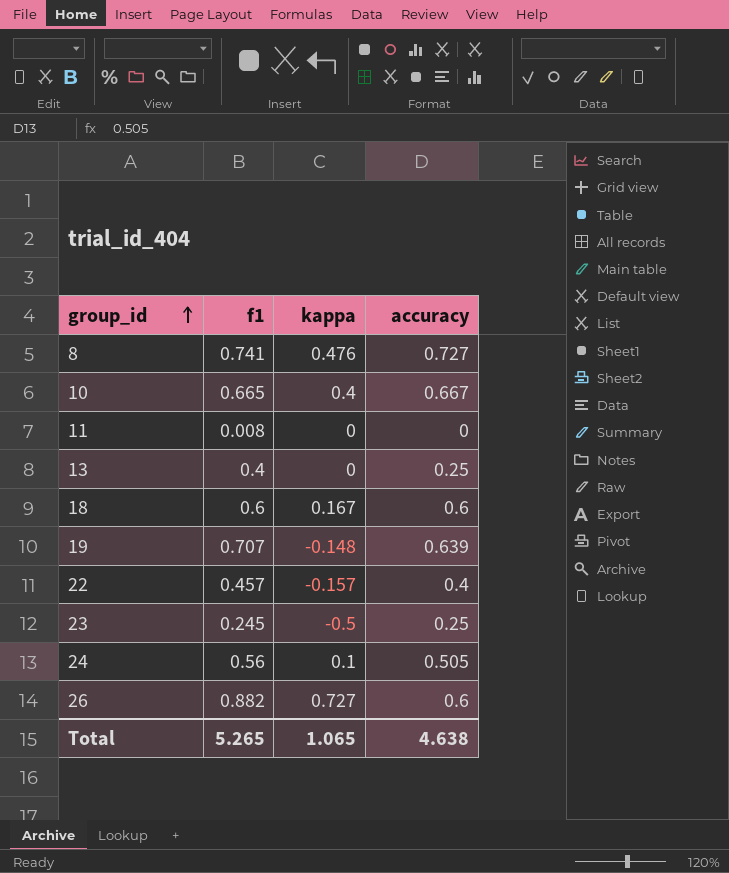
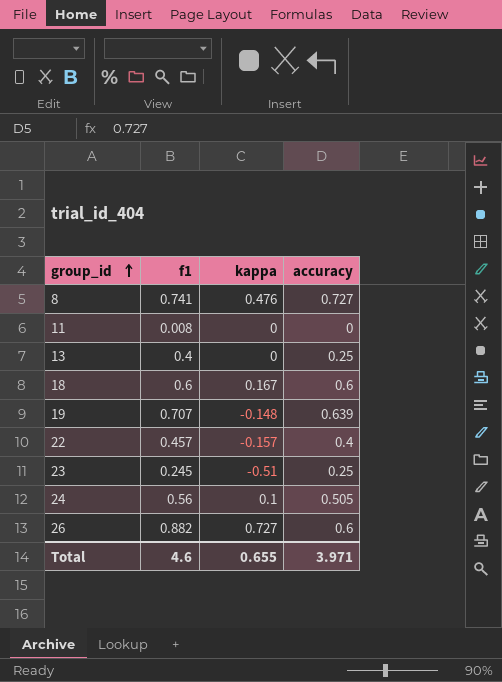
row 10: 0.665 | 0.4 | 0.667 -> none
23 | kappa: -0.5 -> -0.51
Total | f1: 5.265 -> 4.6
Total | kappa: 1.065 -> 0.655
Total | accuracy: 4.638 -> 3.971

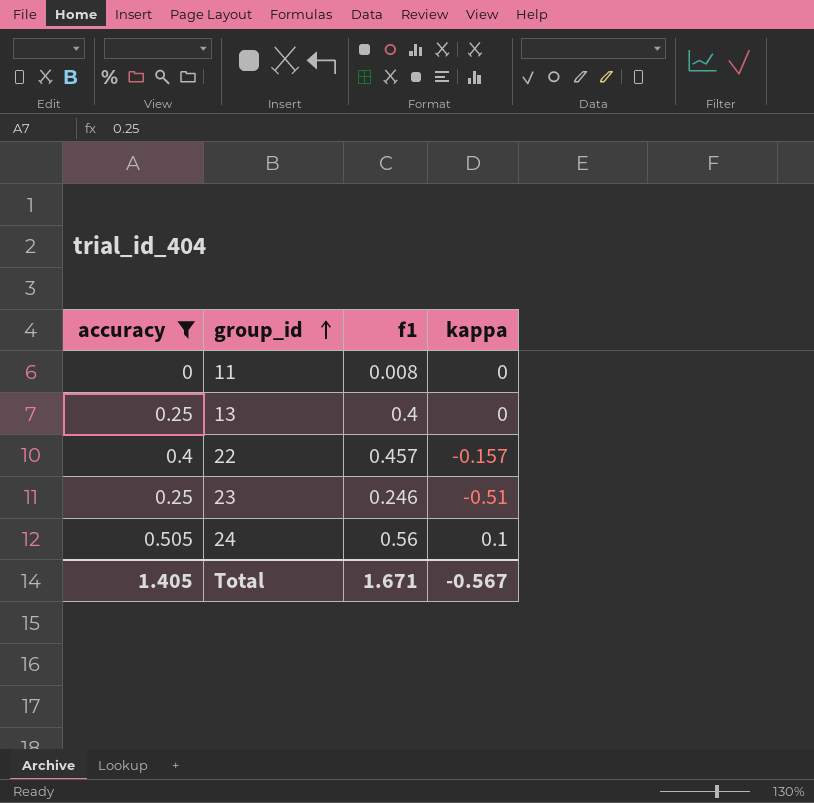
filter: none -> accuracy <= 0.505
column accuracy | position: 4 -> 1
23 | f1: 0.245 -> 0.246
Total | accuracy: 3.971 -> 1.405
Total | f1: 4.6 -> 1.671
Total | kappa: 0.655 -> -0.567

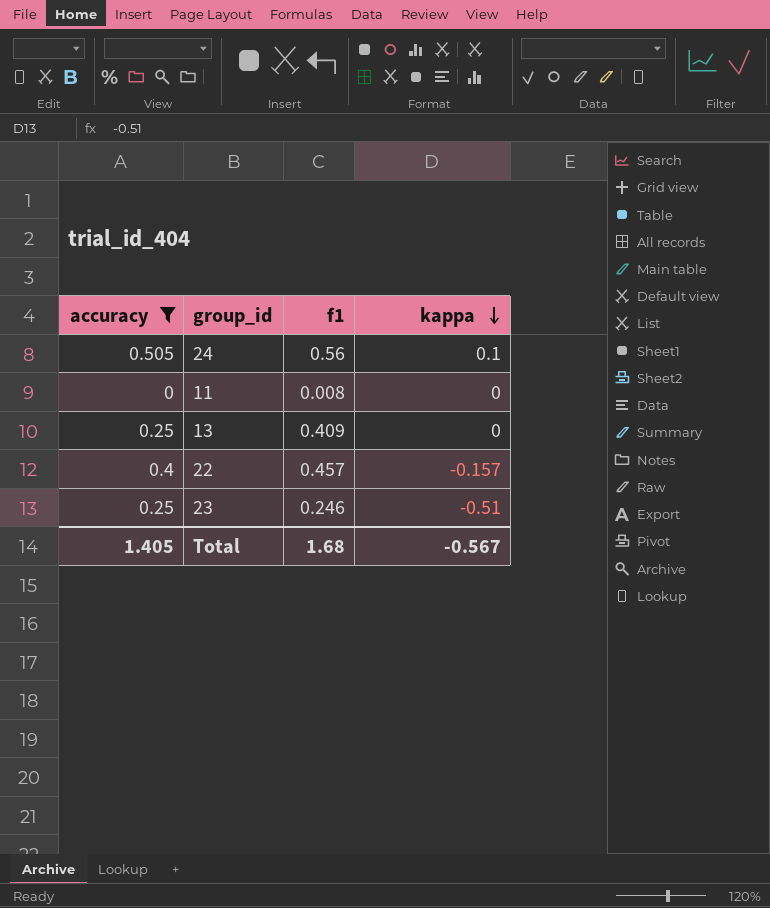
row order: group_id ascending -> kappa descending
13 | f1: 0.4 -> 0.409
Total | f1: 1.671 -> 1.68

